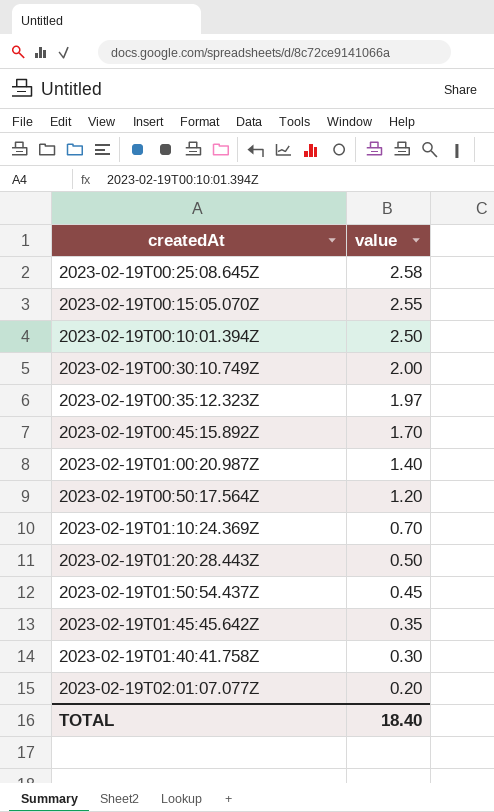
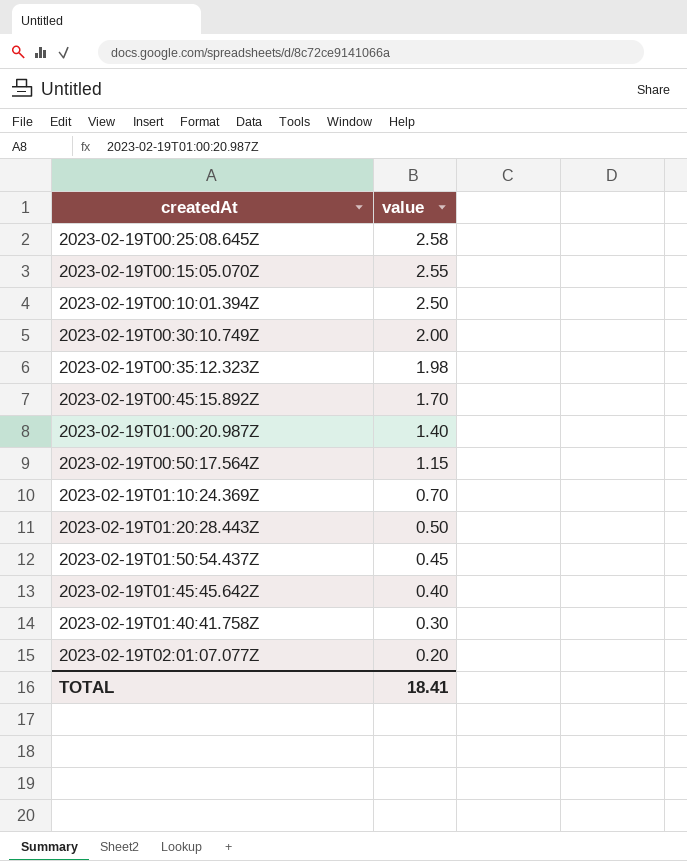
2023-02-19T00:35:12.323Z | value: 1.97 -> 1.98
2023-02-19T00:50:17.564Z | value: 1.20 -> 1.15
2023-02-19T01:45:45.642Z | value: 0.35 -> 0.40
TOTAL | value: 18.40 -> 18.41

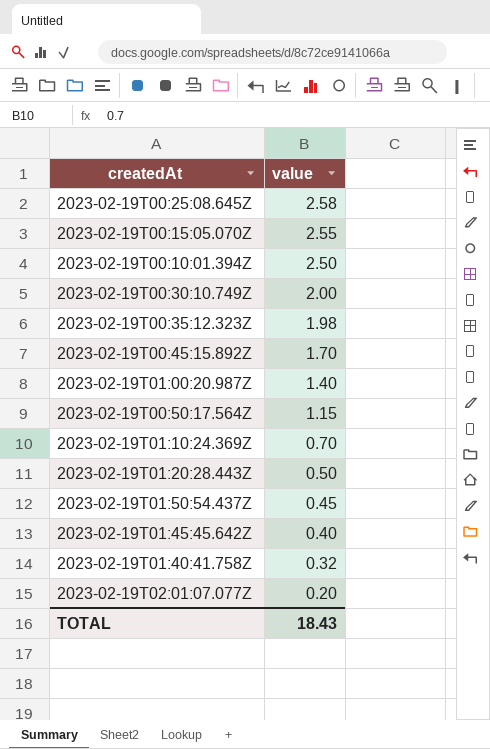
2023-02-19T01:40:41.758Z | value: 0.30 -> 0.32
TOTAL | value: 18.41 -> 18.43

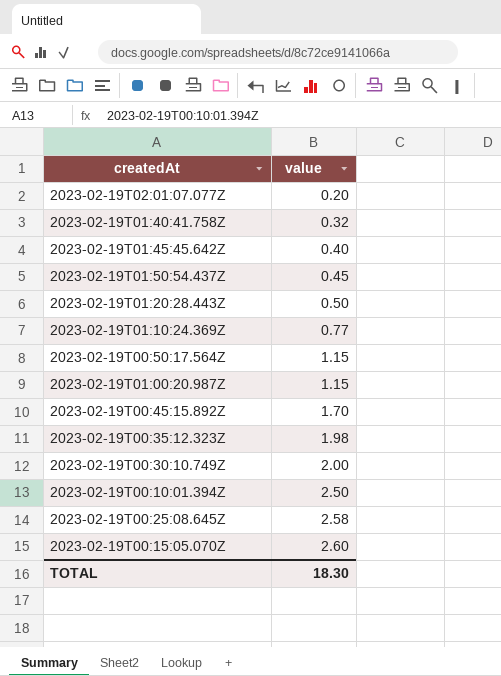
row order: value descending -> value ascending
2023-02-19T01:10:24.369Z | value: 0.70 -> 0.77
2023-02-19T01:00:20.987Z | value: 1.40 -> 1.15
2023-02-19T00:15:05.070Z | value: 2.55 -> 2.60
TOTAL | value: 18.43 -> 18.30

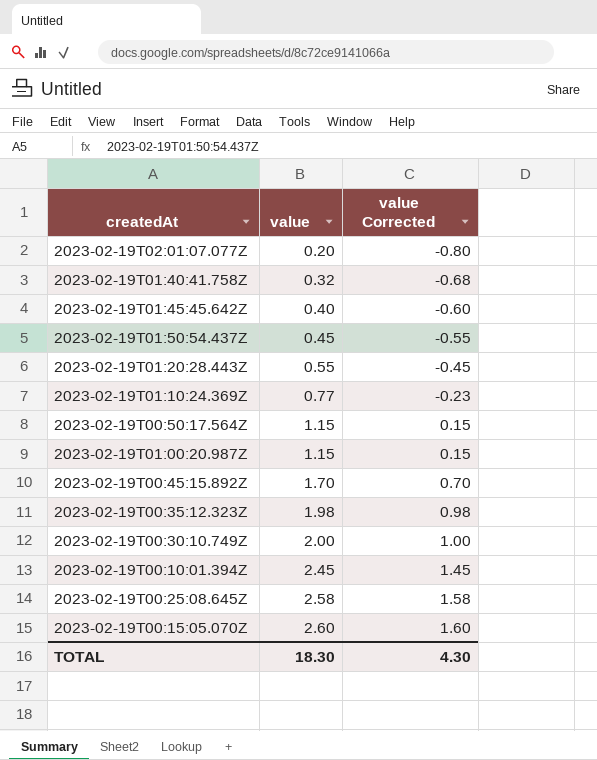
column value Corrected | formula: none -> [value] - 1
2023-02-19T01:20:28.443Z | value: 0.50 -> 0.55
2023-02-19T00:10:01.394Z | value: 2.50 -> 2.45

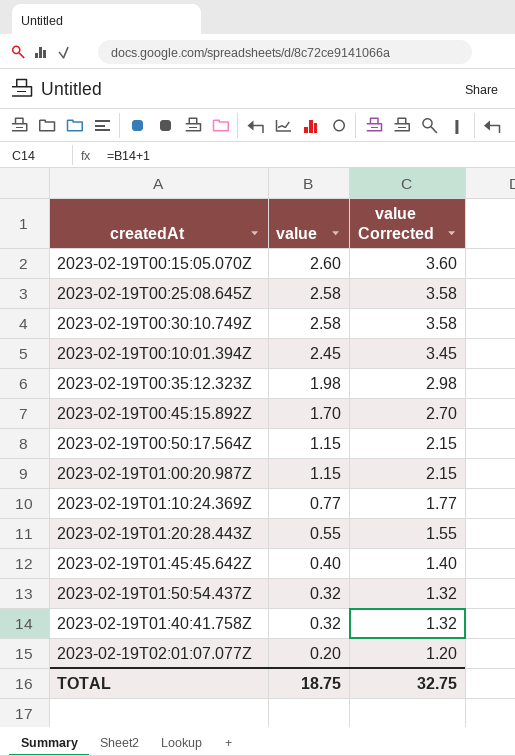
row order: value ascending -> value descending
column value Corrected | formula: [value] - 1 -> [value] + 1
2023-02-19T00:30:10.749Z | value: 2.00 -> 2.58
2023-02-19T01:50:54.437Z | value: 0.45 -> 0.32
TOTAL | value: 18.30 -> 18.75
TOTAL | value Corrected: 4.30 -> 32.75

